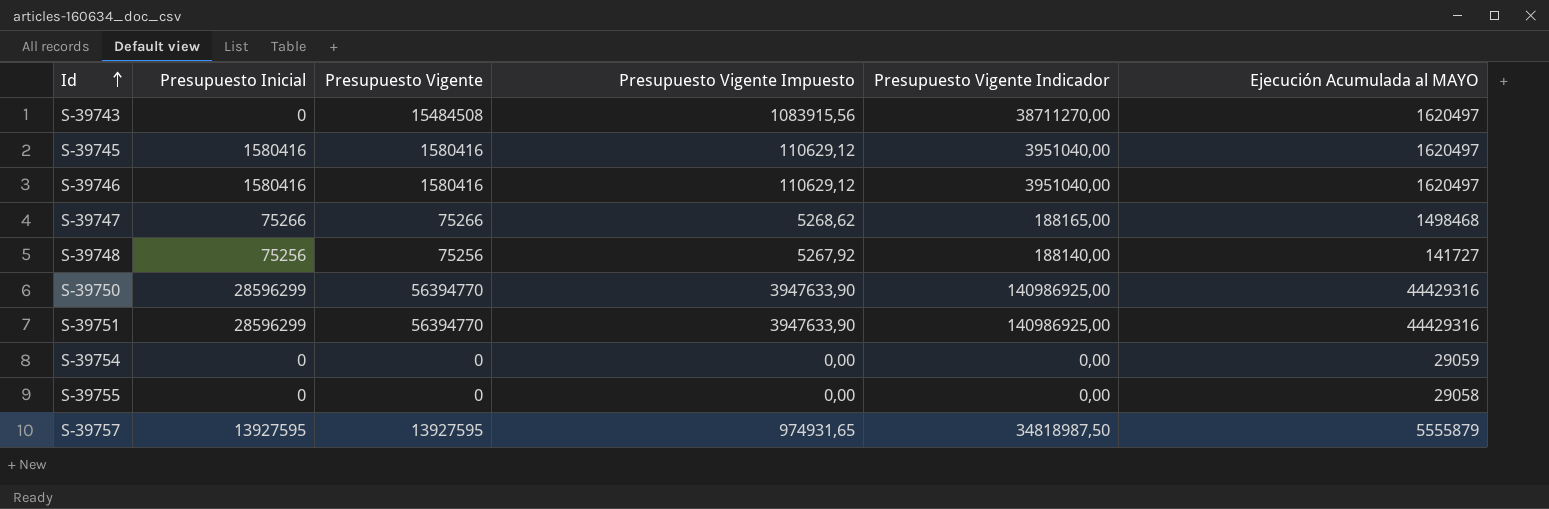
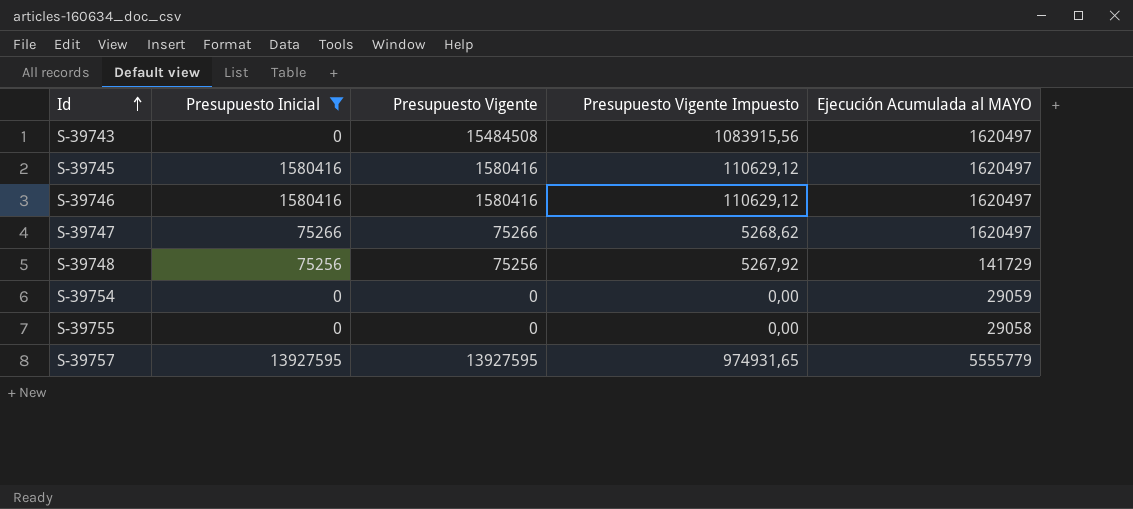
filter: none -> Presupuesto Inicial != 28596299
column Presupuesto Vigente Indicador | formula: [Presupuesto Vigente] * 2,5 -> none
S-39747 | Ejecución Acumulada al MAYO: 1498468 -> 1620497
S-39748 | Ejecución Acumulada al MAYO: 141727 -> 141729
S-39757 | Ejecución Acumulada al MAYO: 5555879 -> 5555779

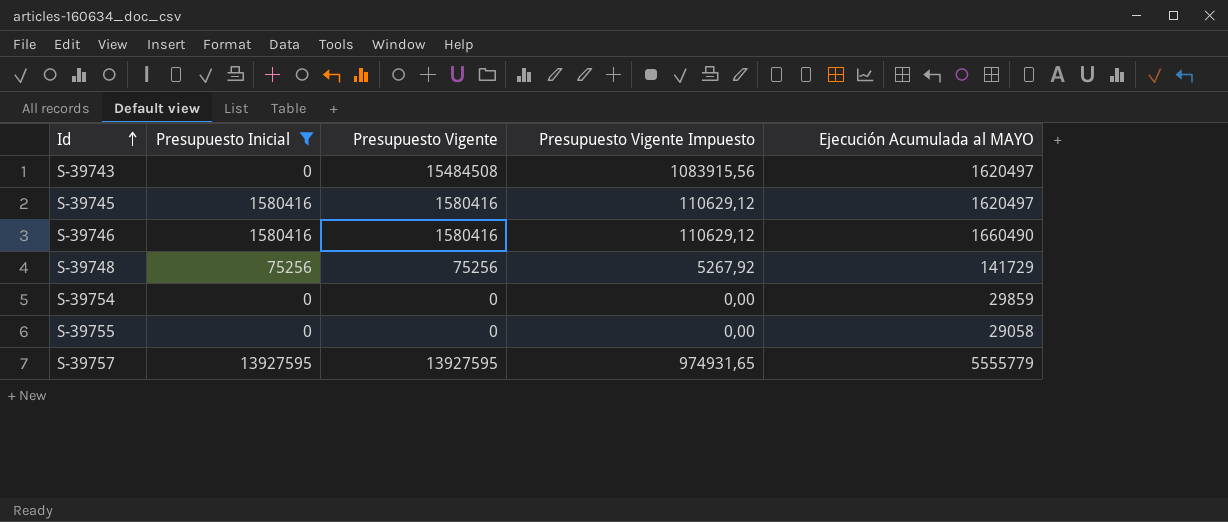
row S-39747: 75266 | 75266 | 5268,62 | 1620497 -> none
S-39746 | Ejecución Acumulada al MAYO: 1620497 -> 1660490
S-39754 | Ejecución Acumulada al MAYO: 29059 -> 29859

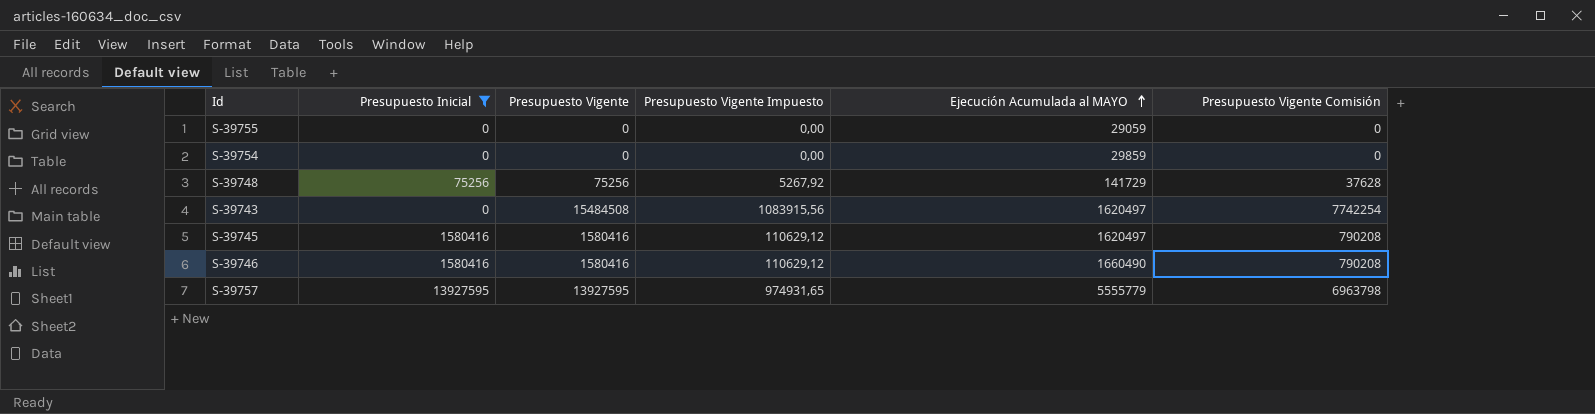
row order: Id ascending -> Ejecución Acumulada al MAYO ascending
column Presupuesto Vigente Comisión | formula: none -> [Presupuesto Vigente] * 0,5
S-39755 | Ejecución Acumulada al MAYO: 29058 -> 29059

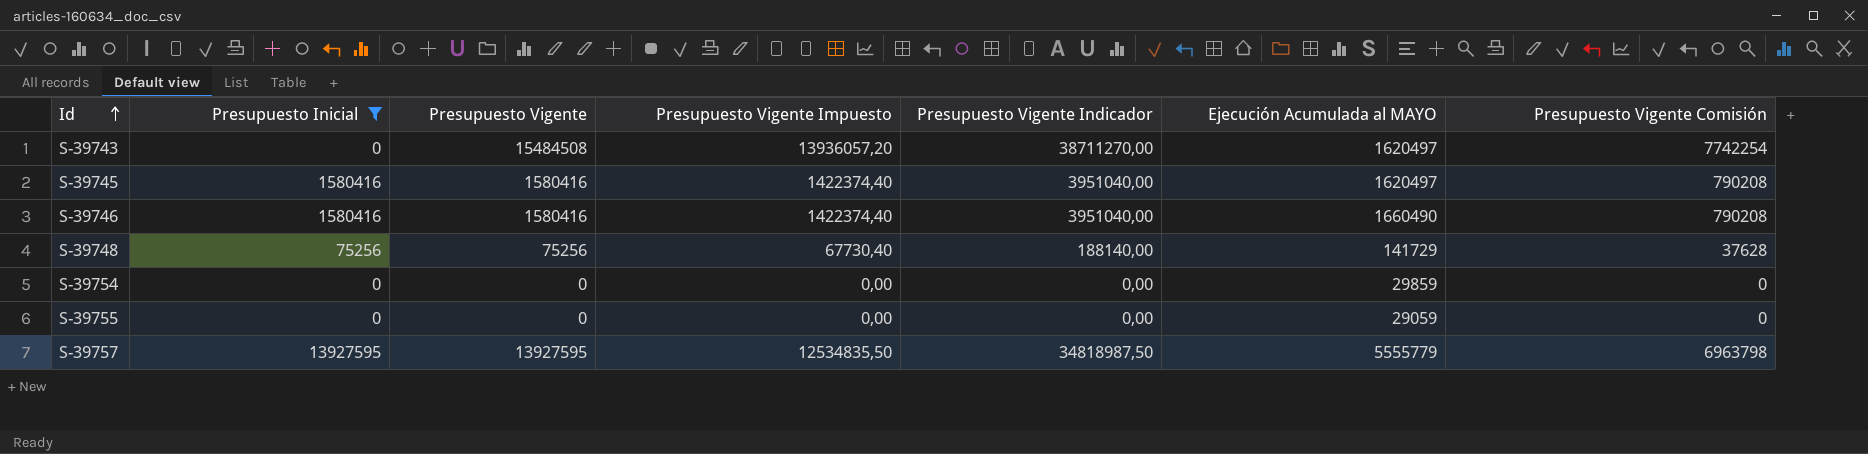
row order: Ejecución Acumulada al MAYO ascending -> Id ascending
column Presupuesto Vigente Impuesto | formula: [Presupuesto Vigente] * 0,07 -> [Presupuesto Vigente] * 0,9
column Presupuesto Vigente Indicador | formula: none -> [Presupuesto Vigente] * 2,5

